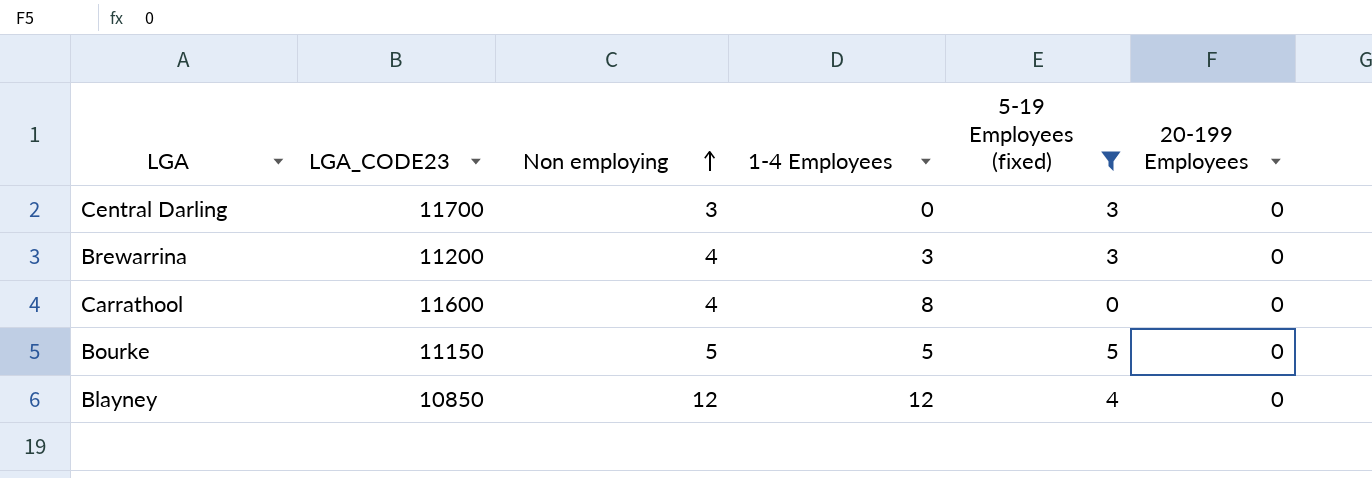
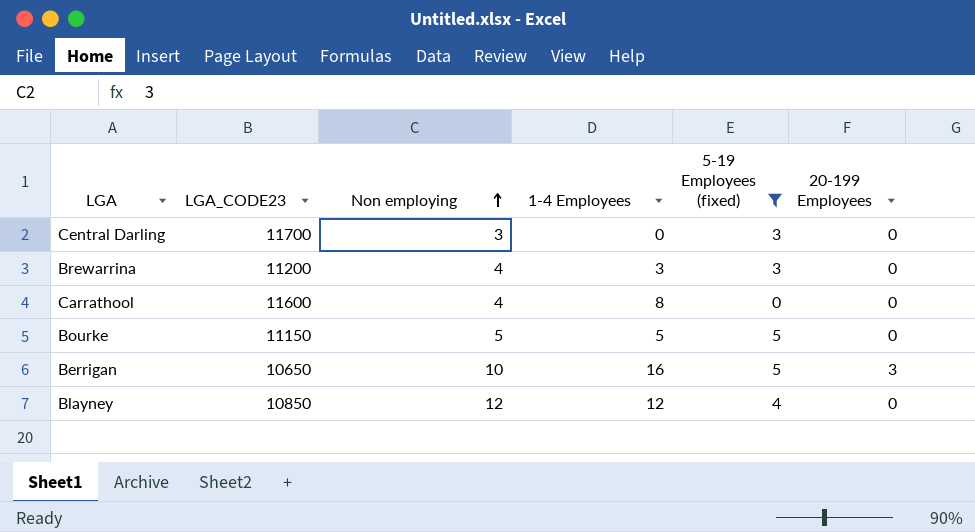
row Berrigan: none -> 10650 | 10 | 16 | 5 | 3

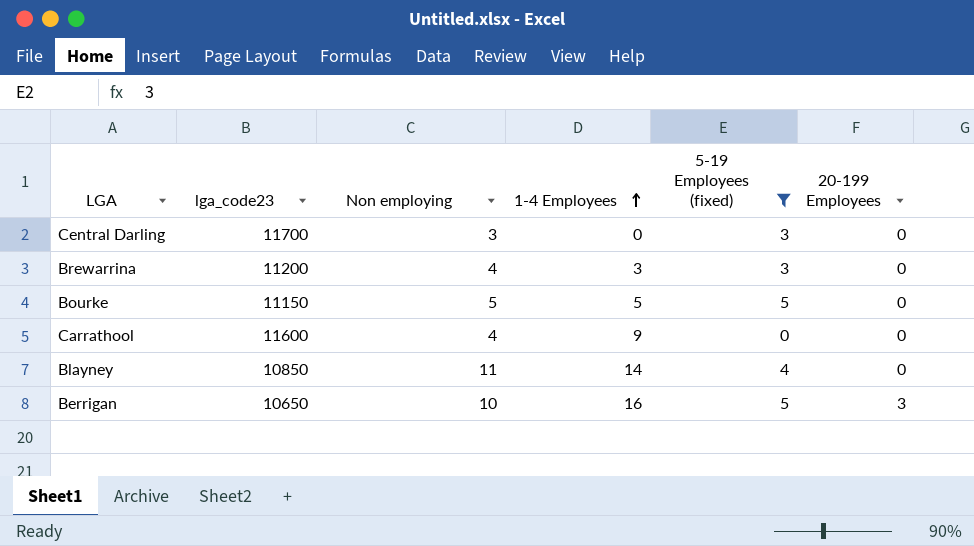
row order: Non employing ascending -> 1-4 Employees ascending
column name: LGA_CODE23 -> lga_code23
Carrathool | 1-4 Employees: 8 -> 9
Blayney | Non employing: 12 -> 11
Blayney | 1-4 Employees: 12 -> 14

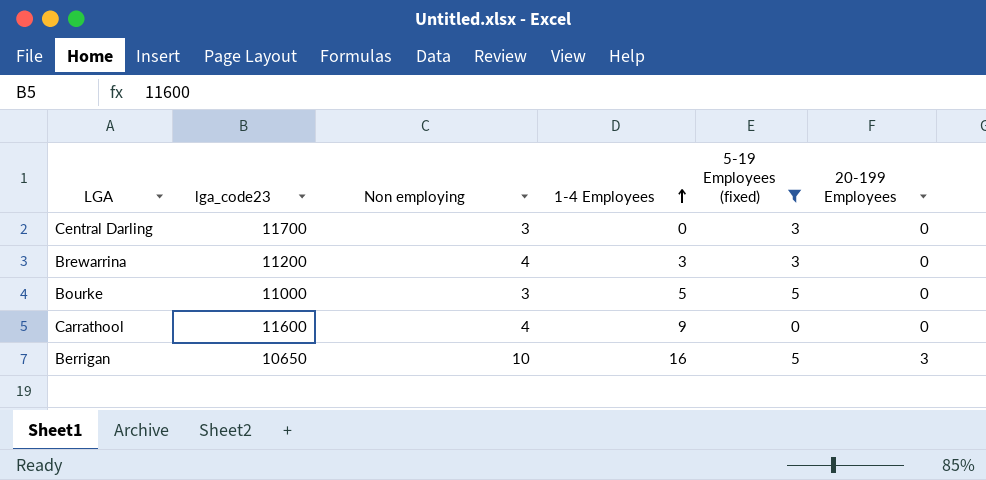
row Blayney: 10850 | 11 | 14 | 4 | 0 -> none
Bourke | lga_code23: 11150 -> 11000
Bourke | Non employing: 5 -> 3

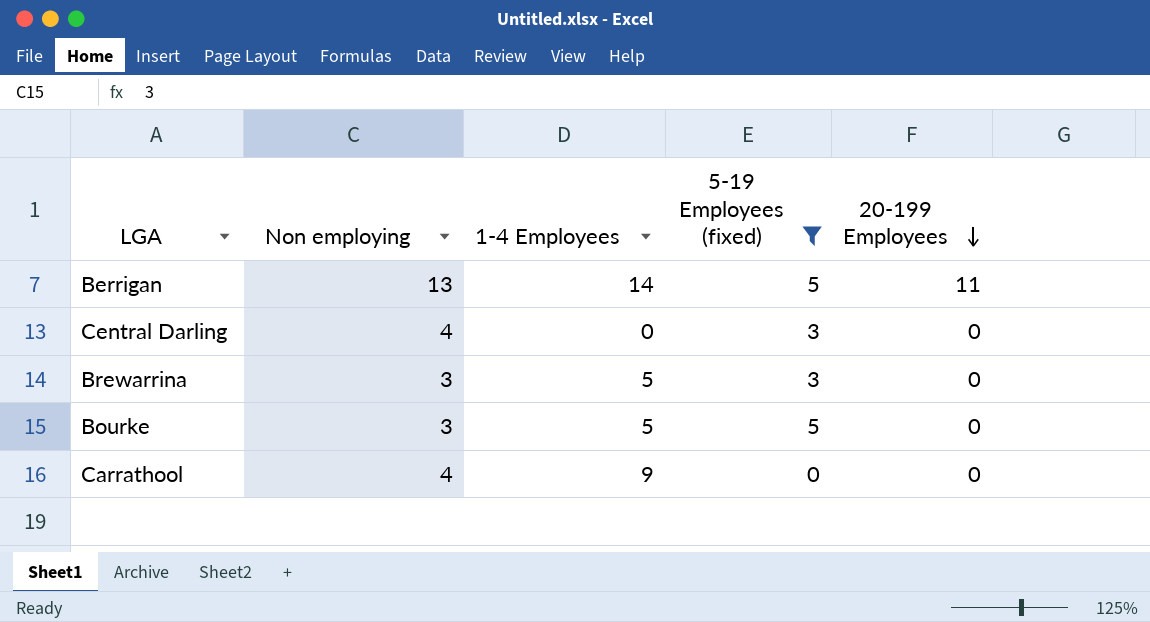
row order: 1-4 Employees ascending -> 20-199 Employees descending
column lga_code23 | position: 2 -> none
Berrigan | Non employing: 10 -> 13
Berrigan | 1-4 Employees: 16 -> 14
Berrigan | 20-199 Employees: 3 -> 11
Central Darling | Non employing: 3 -> 4
Brewarrina | Non employing: 4 -> 3
Brewarrina | 1-4 Employees: 3 -> 5

